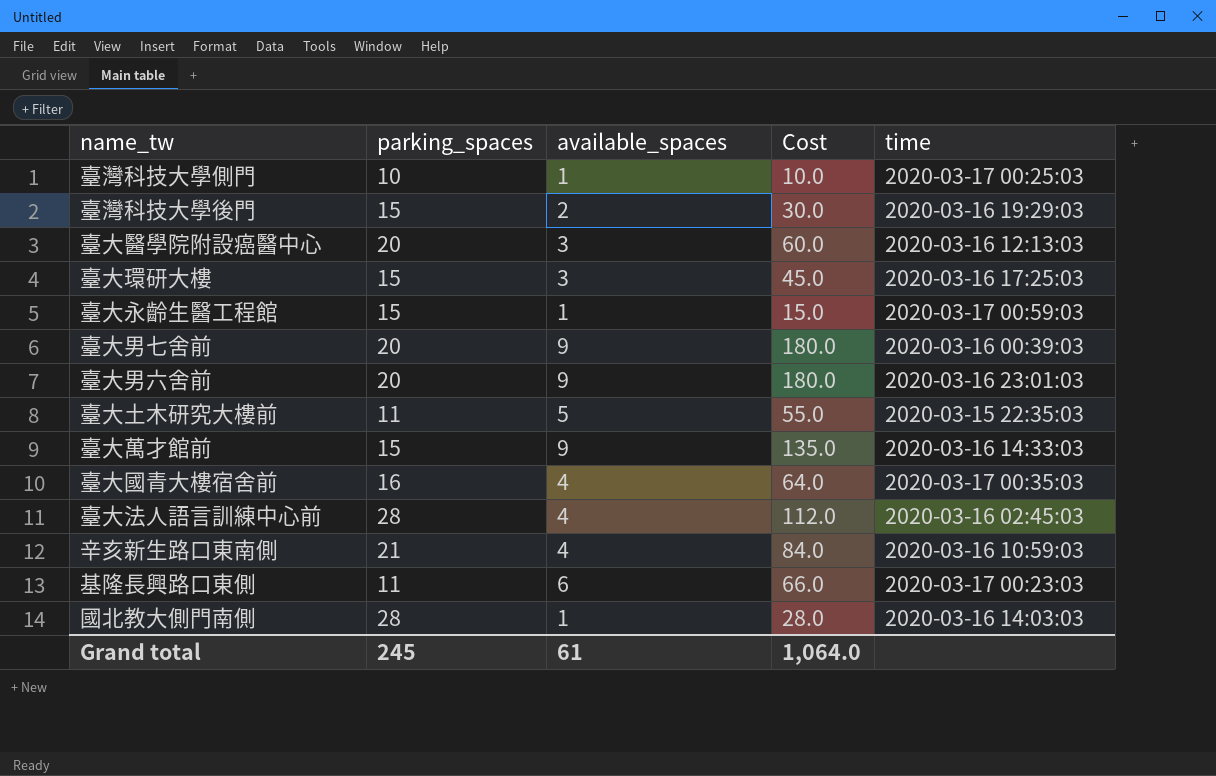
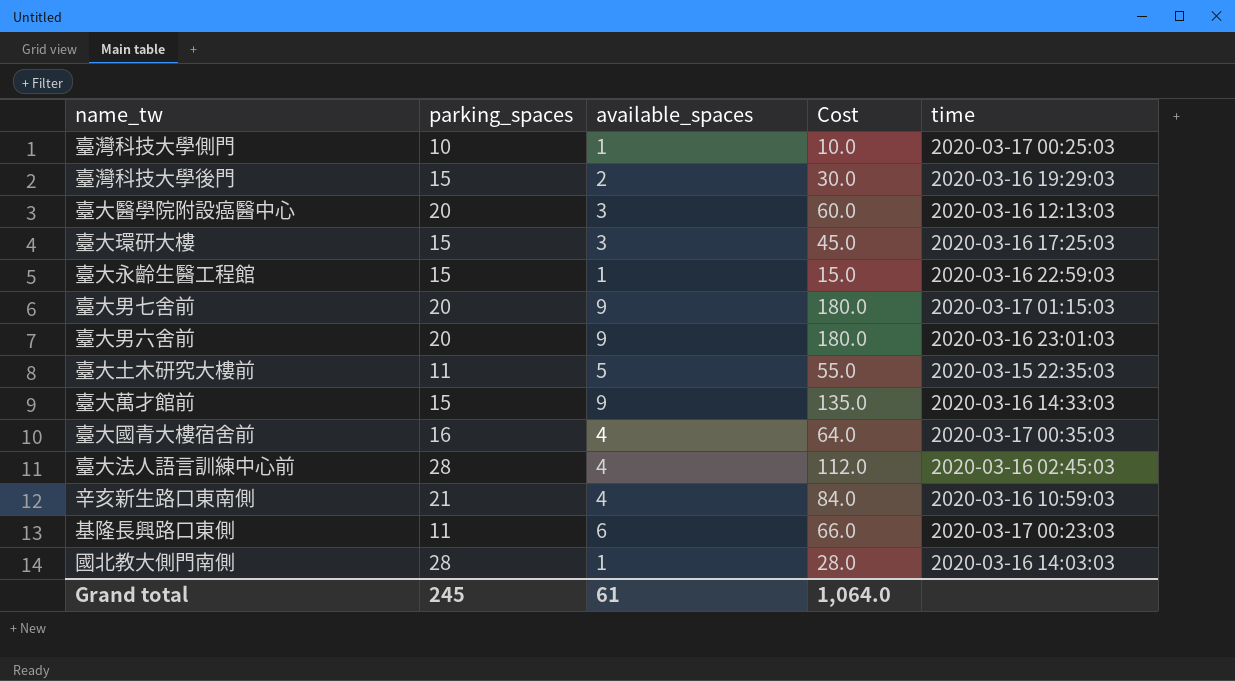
臺大永齡生醫工程館 | time: 2020-03-17 00:59:03 -> 2020-03-16 22:59:03
臺大男七舍前 | time: 2020-03-16 00:39:03 -> 2020-03-17 01:15:03

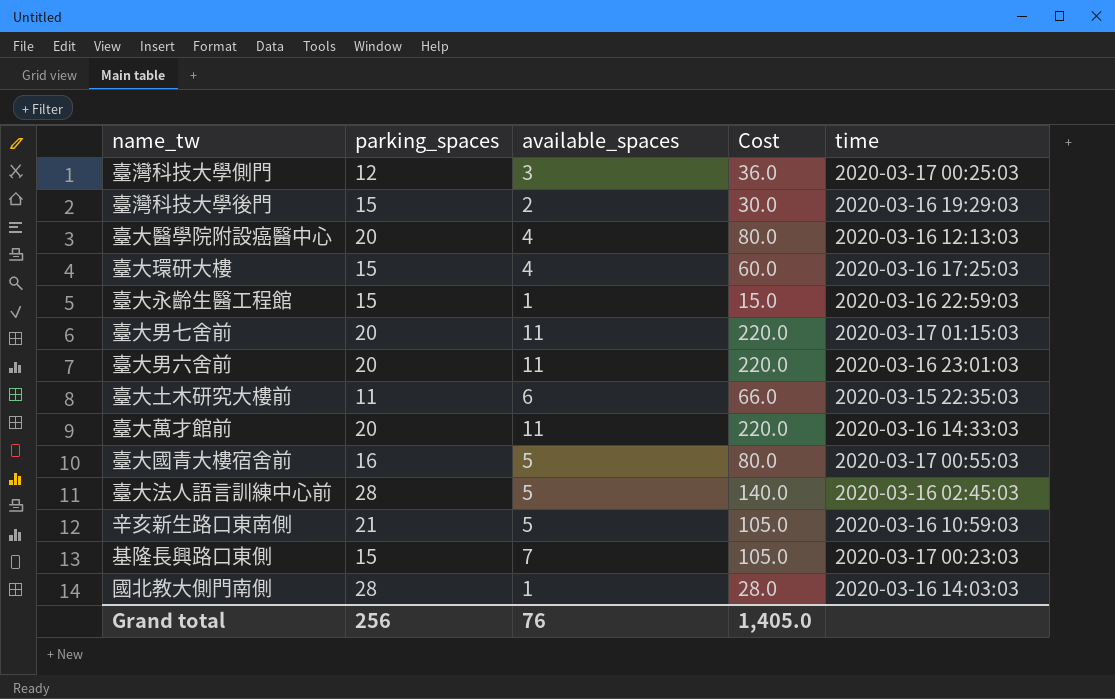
臺灣科技大學側門 | parking_spaces: 10 -> 12
臺灣科技大學側門 | available_spaces: 1 -> 3
臺灣科技大學側門 | Cost: 10.0 -> 36.0
臺大醫學院附設癌醫中心 | available_spaces: 3 -> 4
臺大醫學院附設癌醫中心 | Cost: 60.0 -> 80.0
臺大環研大樓 | available_spaces: 3 -> 4
臺大環研大樓 | Cost: 45.0 -> 60.0
臺大男七舍前 | available_spaces: 9 -> 11
臺大男七舍前 | Cost: 180.0 -> 220.0
臺大男六舍前 | available_spaces: 9 -> 11
臺大男六舍前 | Cost: 180.0 -> 220.0
臺大土木研究大樓前 | available_spaces: 5 -> 6
臺大土木研究大樓前 | Cost: 55.0 -> 66.0
臺大萬才館前 | parking_spaces: 15 -> 20
臺大萬才館前 | available_spaces: 9 -> 11
臺大萬才館前 | Cost: 135.0 -> 220.0
臺大國青大樓宿舍前 | available_spaces: 4 -> 5
臺大國青大樓宿舍前 | Cost: 64.0 -> 80.0
臺大國青大樓宿舍前 | time: 2020-03-17 00:35:03 -> 2020-03-17 00:55:03
臺大法人語言訓練中心前 | available_spaces: 4 -> 5
臺大法人語言訓練中心前 | Cost: 112.0 -> 140.0
辛亥新生路口東南側 | available_spaces: 4 -> 5
辛亥新生路口東南側 | Cost: 84.0 -> 105.0
基隆長興路口東側 | parking_spaces: 11 -> 15
基隆長興路口東側 | available_spaces: 6 -> 7
基隆長興路口東側 | Cost: 66.0 -> 105.0
Grand total | parking_spaces: 245 -> 256
Grand total | available_spaces: 61 -> 76
Grand total | Cost: 1,064.0 -> 1,405.0

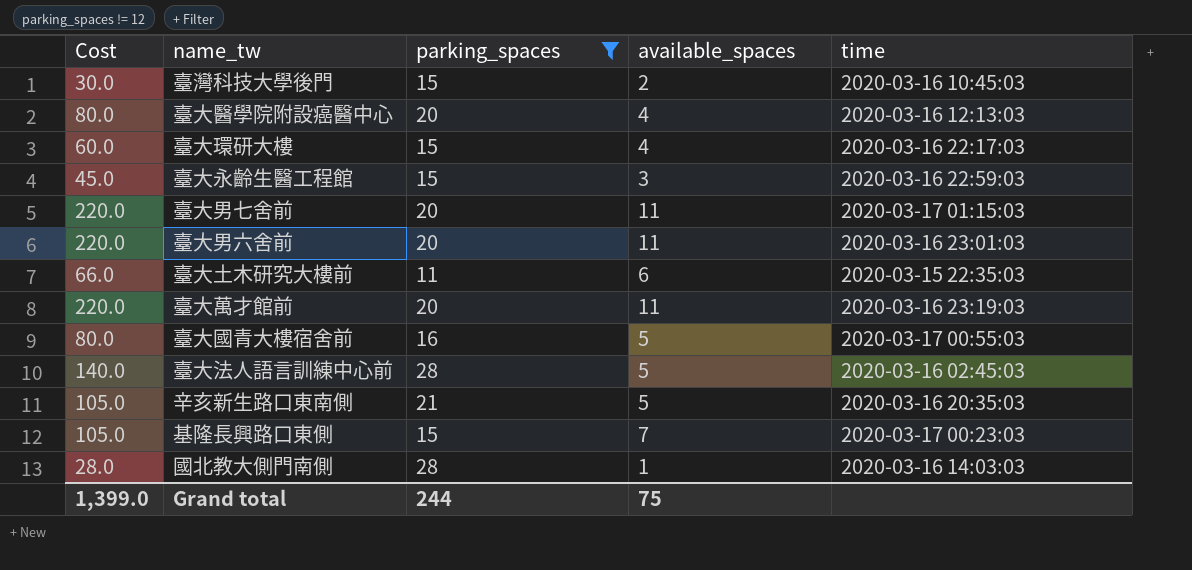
filter: none -> parking_spaces != 12
column Cost | position: 4 -> 1
臺灣科技大學後門 | time: 2020-03-16 19:29:03 -> 2020-03-16 10:45:03
臺大環研大樓 | time: 2020-03-16 17:25:03 -> 2020-03-16 22:17:03
臺大永齡生醫工程館 | Cost: 15.0 -> 45.0
臺大永齡生醫工程館 | available_spaces: 1 -> 3
臺大萬才館前 | time: 2020-03-16 14:33:03 -> 2020-03-16 23:19:03
辛亥新生路口東南側 | time: 2020-03-16 10:59:03 -> 2020-03-16 20:35:03
Grand total | Cost: 1,405.0 -> 1,399.0
Grand total | parking_spaces: 256 -> 244
Grand total | available_spaces: 76 -> 75

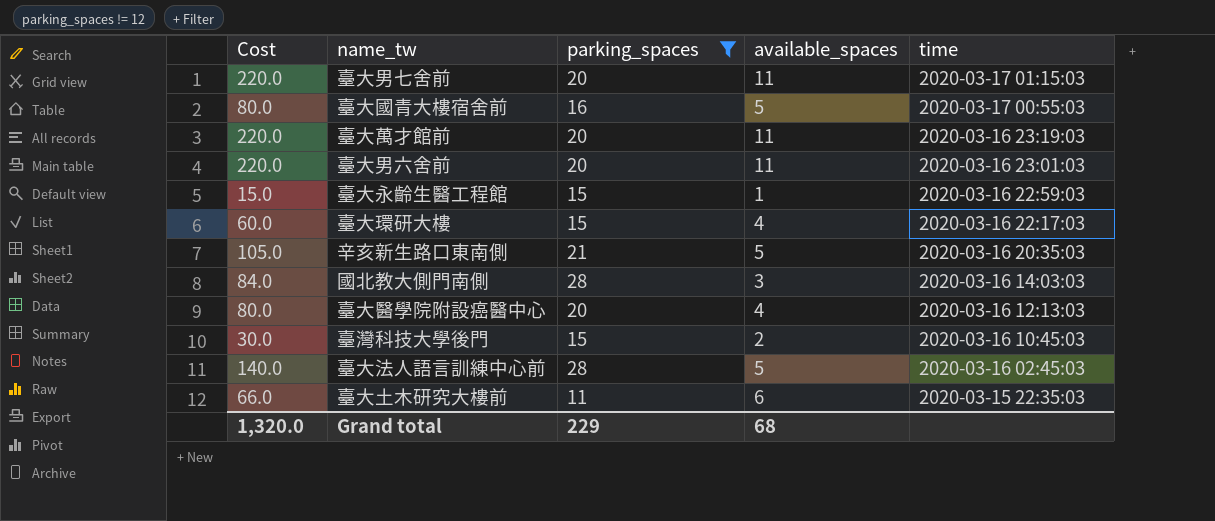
row order: none -> time descending
row 基隆長興路口東側: 105.0 | 15 | 7 | 2020-03-17 00:23:03 -> none
臺大永齡生醫工程館 | Cost: 45.0 -> 15.0
臺大永齡生醫工程館 | available_spaces: 3 -> 1
國北教大側門南側 | Cost: 28.0 -> 84.0
國北教大側門南側 | available_spaces: 1 -> 3
Grand total | Cost: 1,399.0 -> 1,320.0
Grand total | parking_spaces: 244 -> 229
Grand total | available_spaces: 75 -> 68

